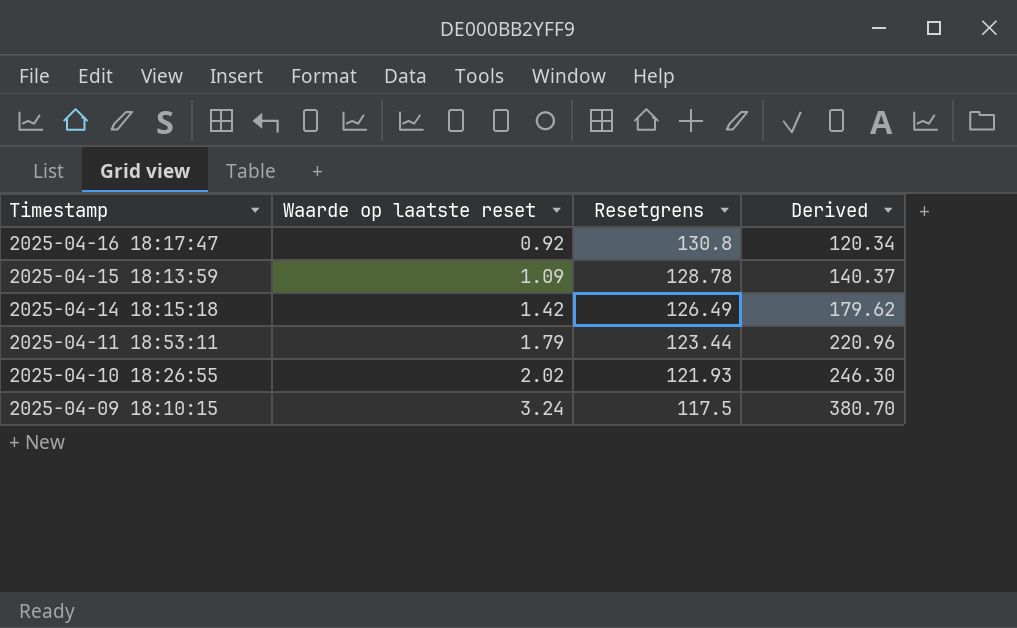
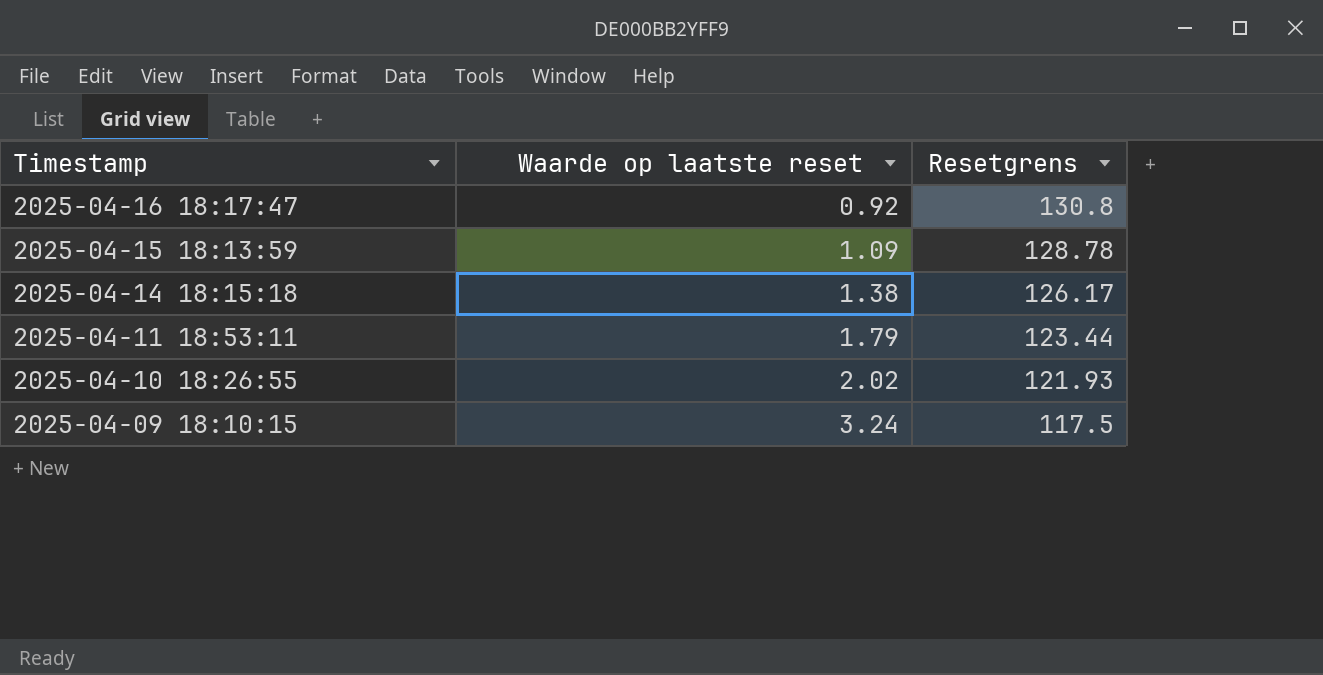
column Derived | formula: [Waarde op laatste reset] * [Resetgrens] -> none
2025-04-14 18:15:18 | Waarde op laatste reset: 1.42 -> 1.38
2025-04-14 18:15:18 | Resetgrens: 126.49 -> 126.17

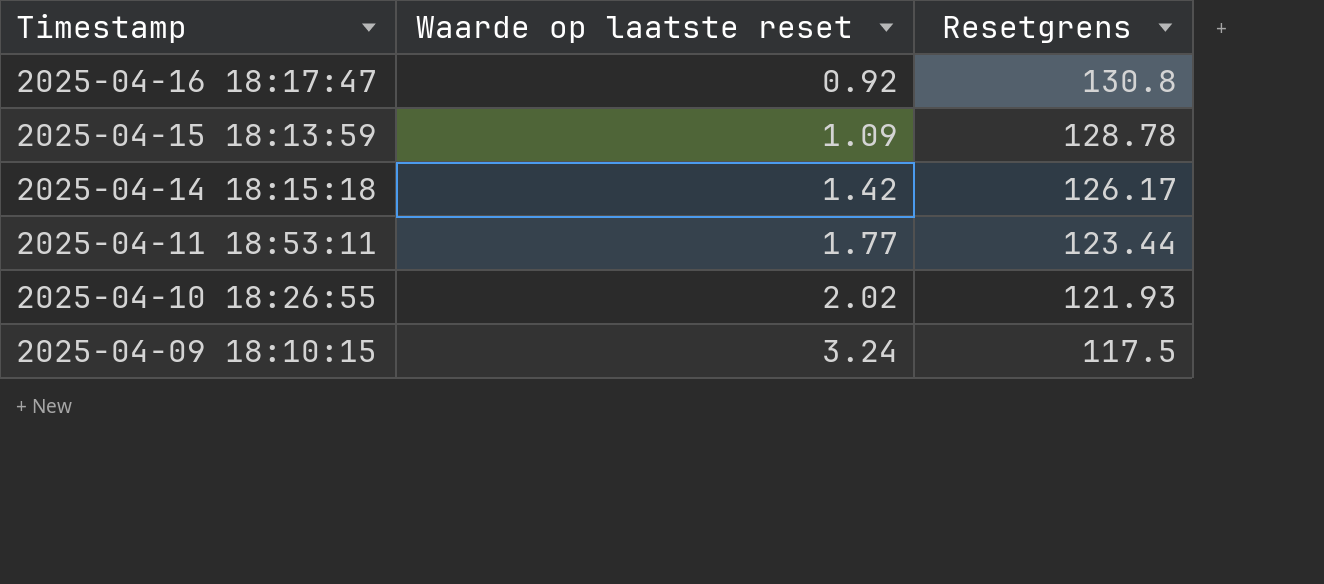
2025-04-14 18:15:18 | Waarde op laatste reset: 1.38 -> 1.42
2025-04-11 18:53:11 | Waarde op laatste reset: 1.79 -> 1.77

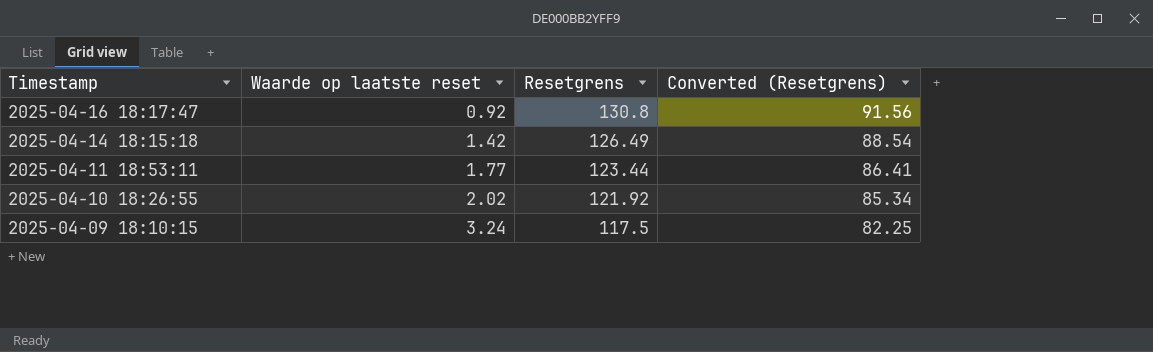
column Converted (Resetgrens) | formula: none -> [Resetgrens] * 0.7
row 2025-04-15 18:13:59: 1.09 | 128.78 -> none
2025-04-14 18:15:18 | Resetgrens: 126.17 -> 126.49
2025-04-10 18:26:55 | Resetgrens: 121.93 -> 121.92

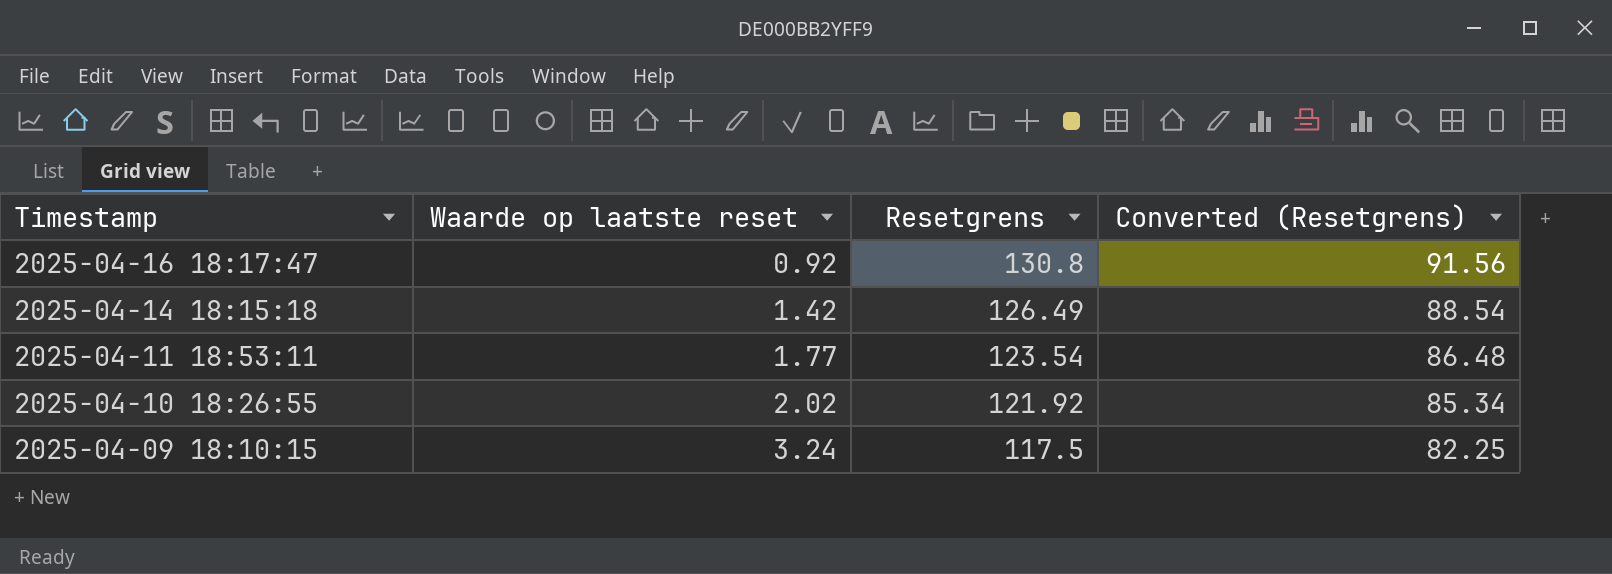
2025-04-11 18:53:11 | Resetgrens: 123.44 -> 123.54
2025-04-11 18:53:11 | Converted (Resetgrens): 86.41 -> 86.48

